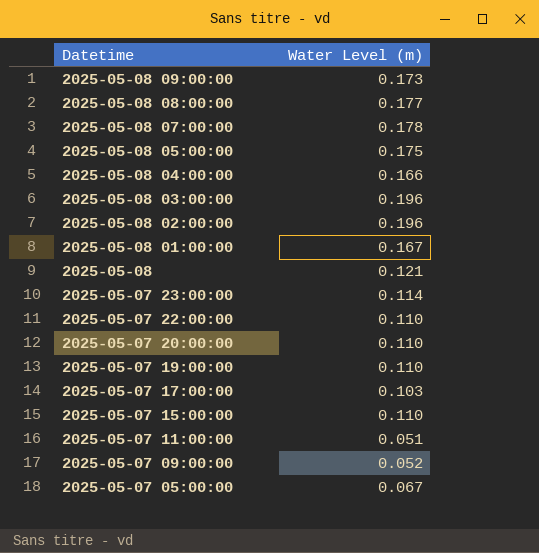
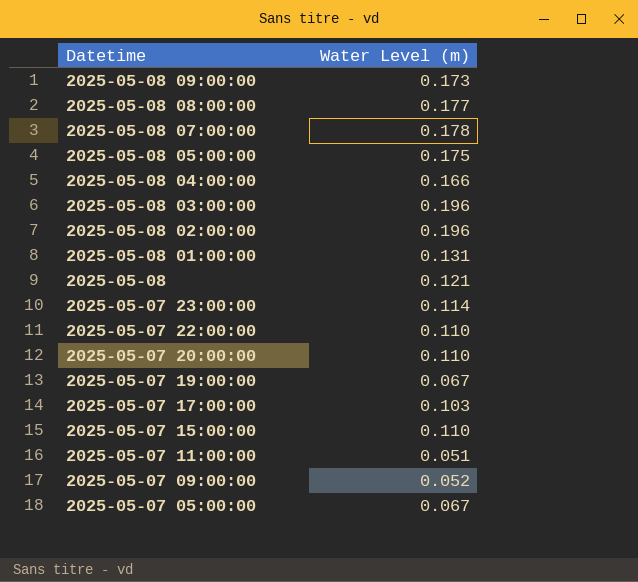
2025-05-08 01:00:00 | Water Level (m): 0.167 -> 0.131
2025-05-07 19:00:00 | Water Level (m): 0.110 -> 0.067

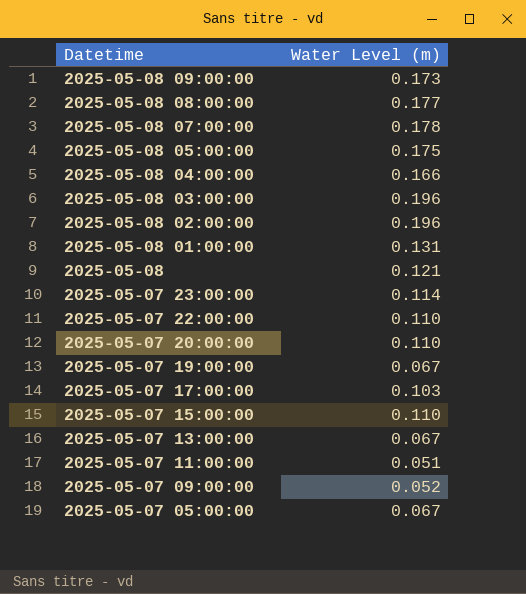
row 2025-05-07 13:00:00: none -> 0.067

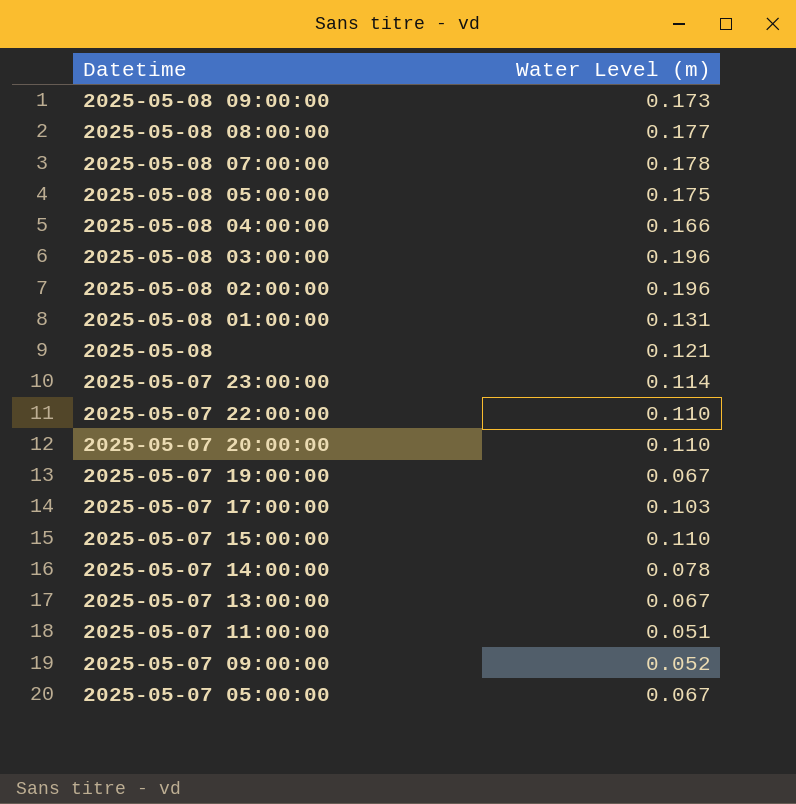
row 2025-05-07 14:00:00: none -> 0.078

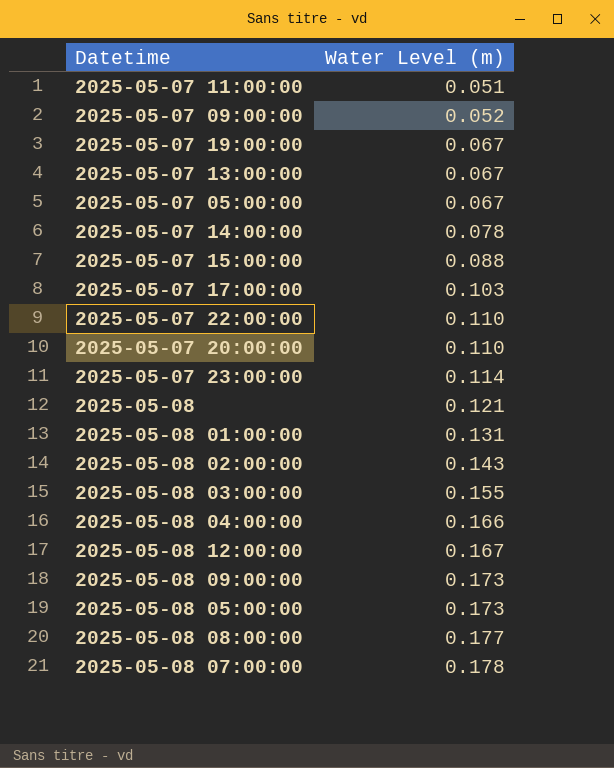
row order: Datetime descending -> Water Level (m) ascending
2025-05-07 15:00:00 | Water Level (m): 0.110 -> 0.088
2025-05-08 02:00:00 | Water Level (m): 0.196 -> 0.143
2025-05-08 03:00:00 | Water Level (m): 0.196 -> 0.155
row 2025-05-08 12:00:00: none -> 0.167
2025-05-08 05:00:00 | Water Level (m): 0.175 -> 0.173

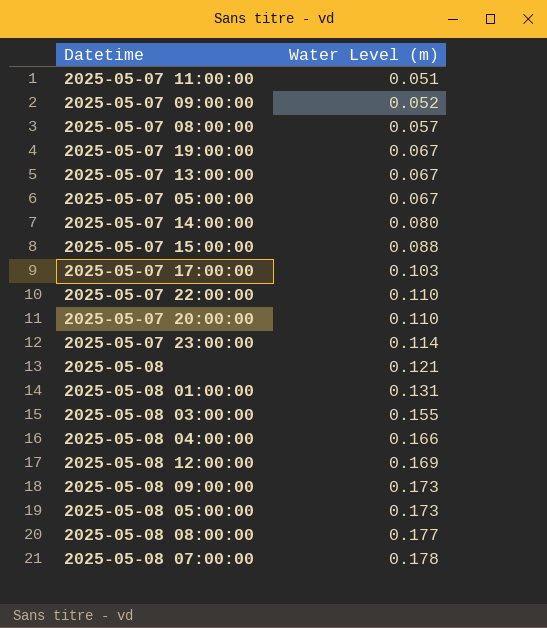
row 2025-05-08 02:00:00: 0.143 -> none
row 2025-05-07 08:00:00: none -> 0.057
2025-05-07 14:00:00 | Water Level (m): 0.078 -> 0.080
2025-05-08 12:00:00 | Water Level (m): 0.167 -> 0.169

